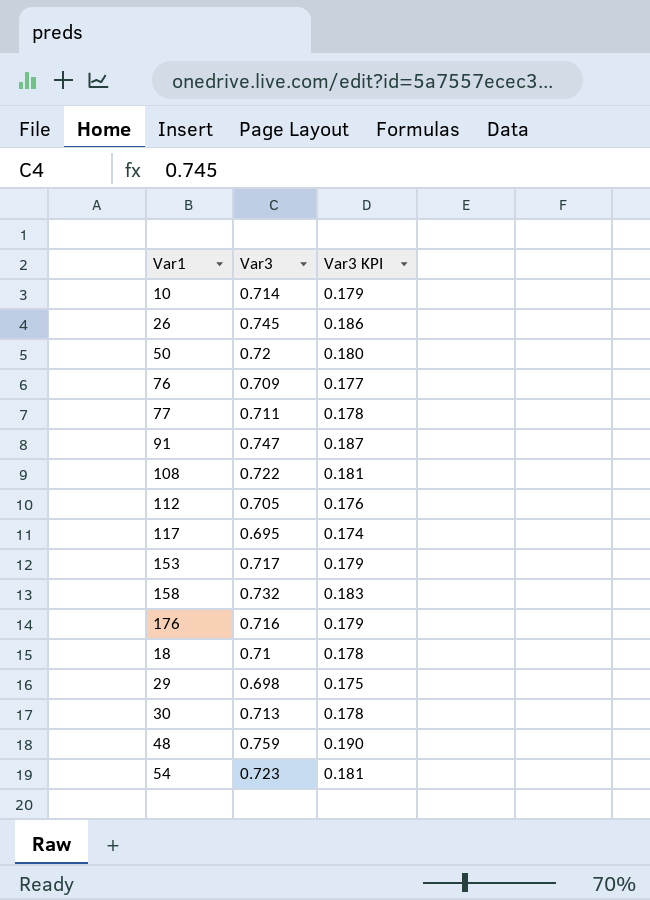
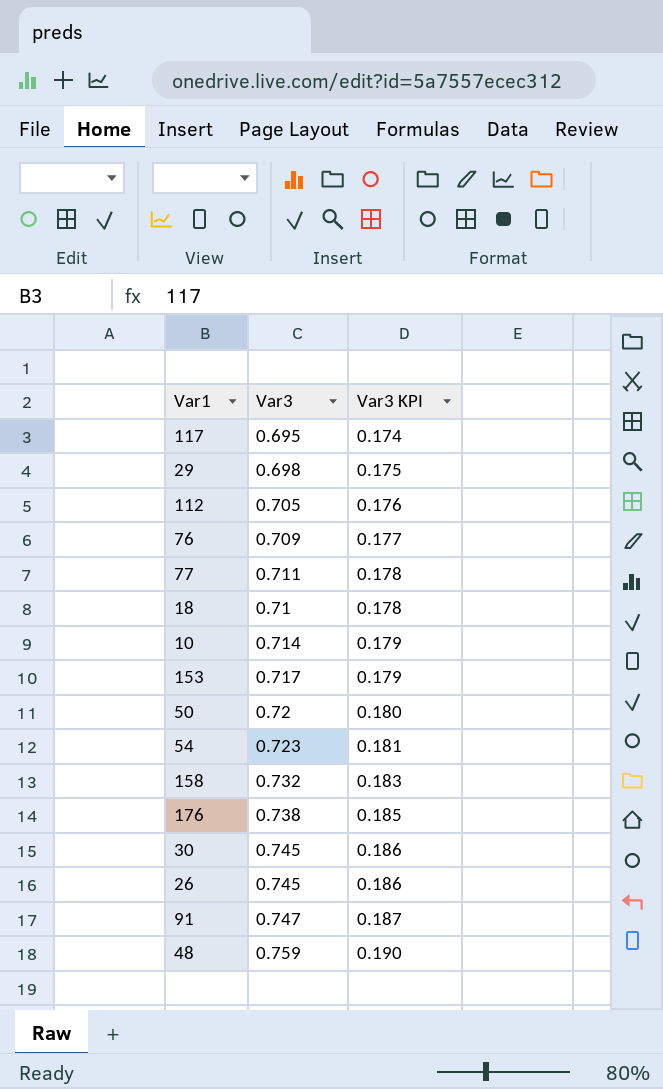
row order: none -> Var3 KPI ascending
row 108: 0.722 | 0.181 -> none
176 | Var3: 0.716 -> 0.738
176 | Var3 KPI: 0.179 -> 0.185
30 | Var3: 0.713 -> 0.745
30 | Var3 KPI: 0.178 -> 0.186

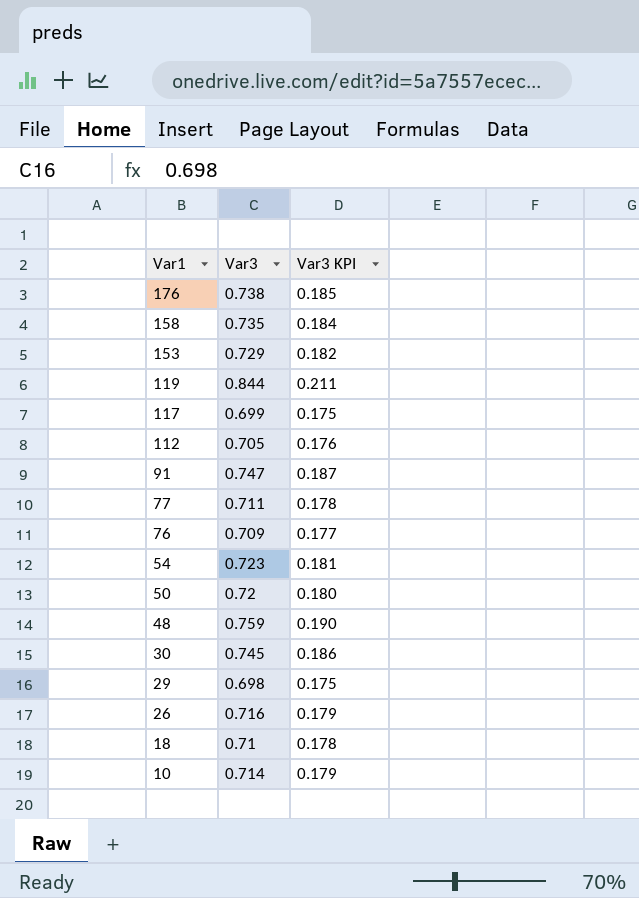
row order: Var3 KPI ascending -> Var1 descending
158 | Var3: 0.732 -> 0.735
158 | Var3 KPI: 0.183 -> 0.184
153 | Var3: 0.717 -> 0.729
153 | Var3 KPI: 0.179 -> 0.182
row 119: none -> 0.844 | 0.211
117 | Var3: 0.695 -> 0.699
117 | Var3 KPI: 0.174 -> 0.175
26 | Var3: 0.745 -> 0.716
26 | Var3 KPI: 0.186 -> 0.179

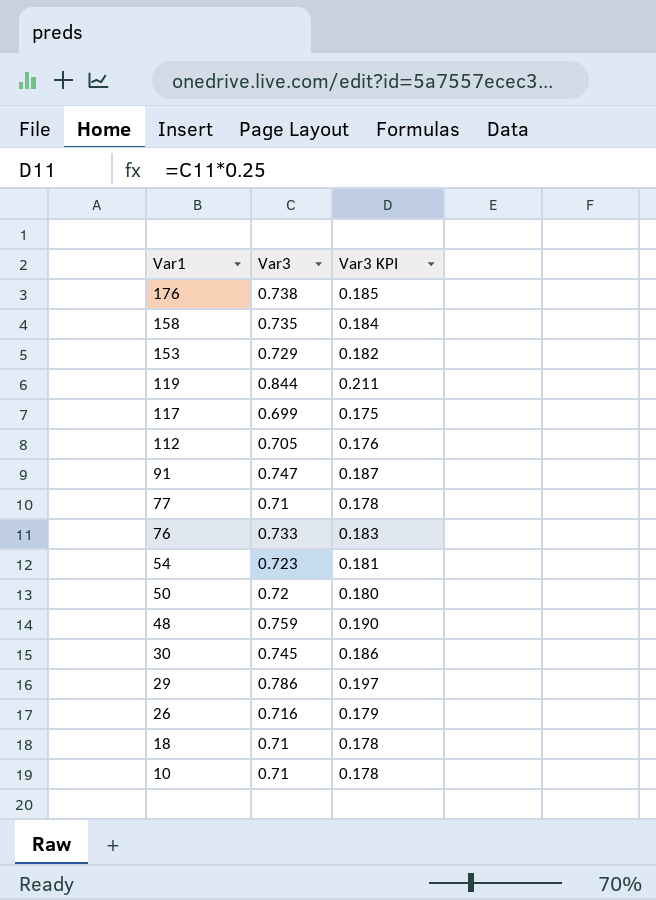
77 | Var3: 0.711 -> 0.71
76 | Var3: 0.709 -> 0.733
76 | Var3 KPI: 0.177 -> 0.183
29 | Var3: 0.698 -> 0.786
29 | Var3 KPI: 0.175 -> 0.197
10 | Var3: 0.714 -> 0.71
10 | Var3 KPI: 0.179 -> 0.178

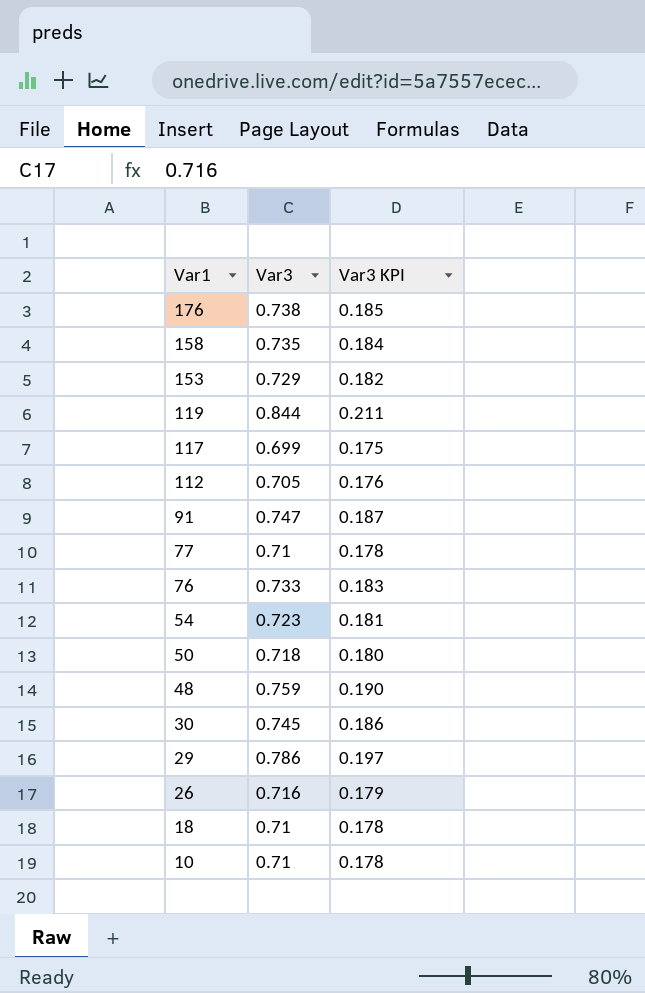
50 | Var3: 0.72 -> 0.718

